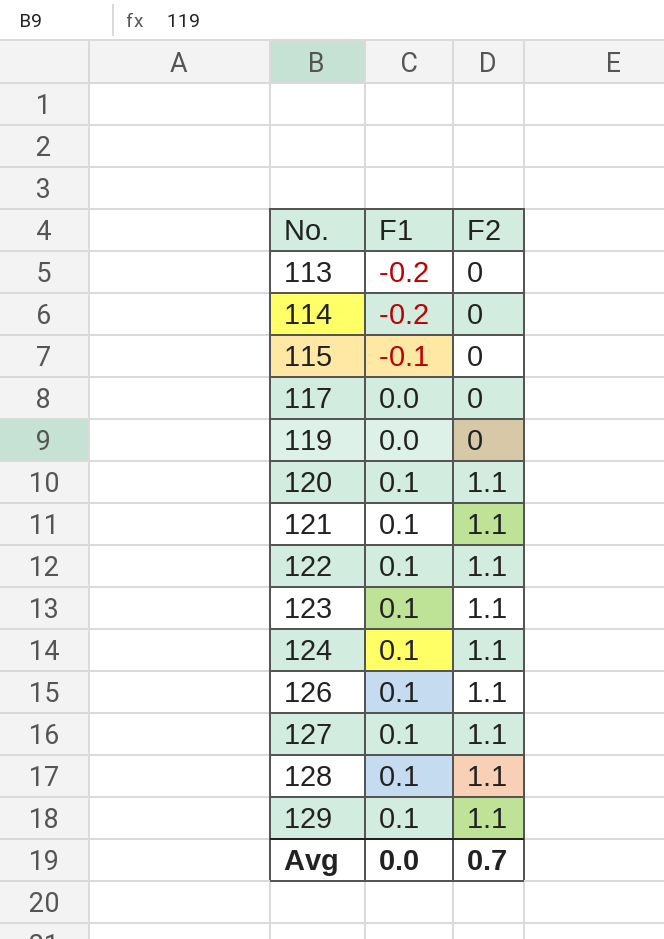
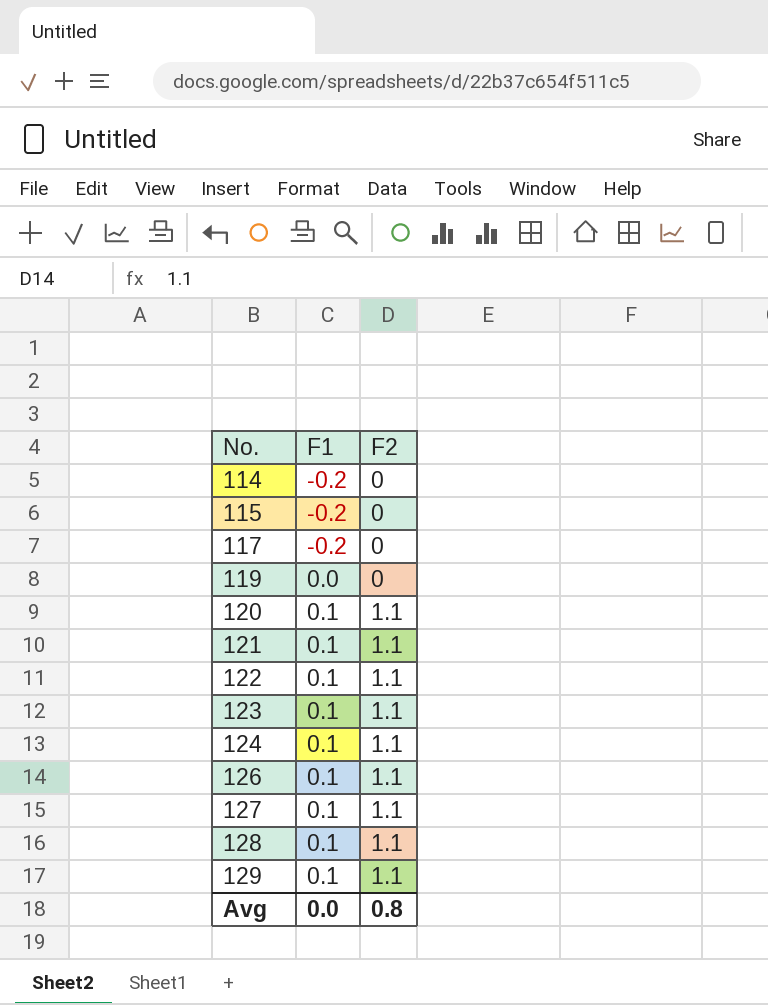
row 113: -0.2 | 0 -> none
115 | F1: -0.1 -> -0.2
117 | F1: 0.0 -> -0.2
Avg | F2: 0.7 -> 0.8

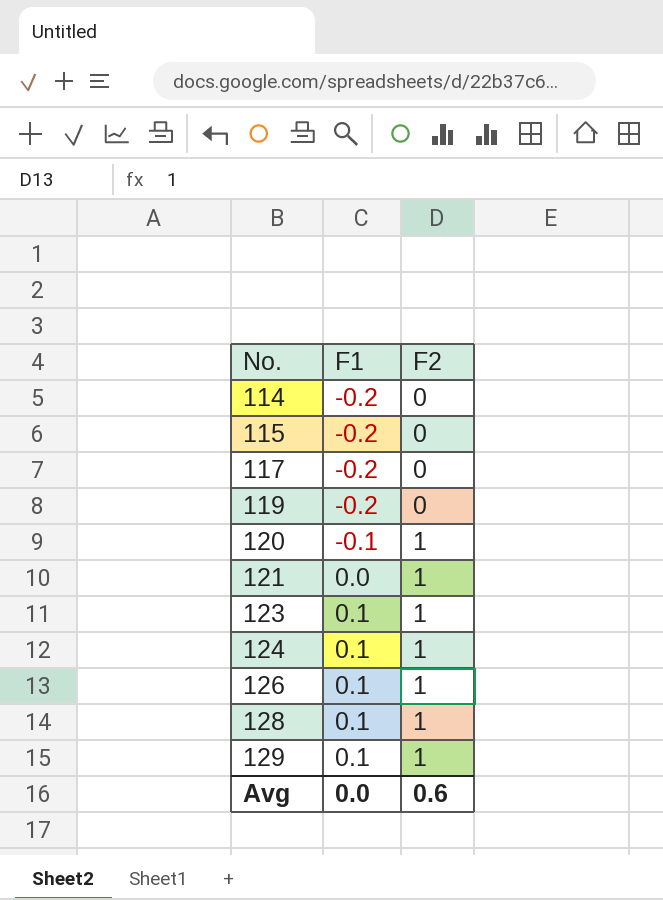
row 122: 0.1 | 1.1 -> none
row 127: 0.1 | 1.1 -> none
119 | F1: 0.0 -> -0.2
120 | F1: 0.1 -> -0.1
120 | F2: 1.1 -> 1
121 | F1: 0.1 -> 0.0
121 | F2: 1.1 -> 1
123 | F2: 1.1 -> 1
124 | F2: 1.1 -> 1
126 | F2: 1.1 -> 1
128 | F2: 1.1 -> 1
129 | F2: 1.1 -> 1
Avg | F2: 0.8 -> 0.6

